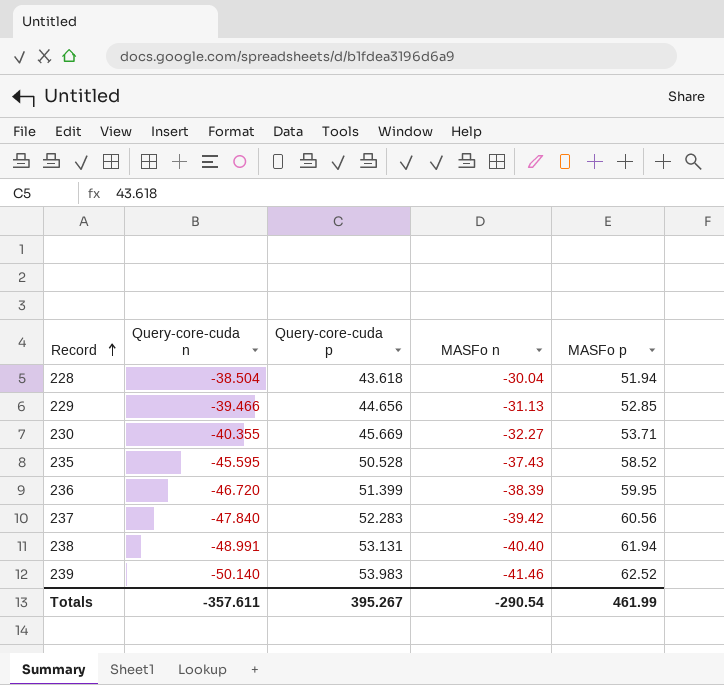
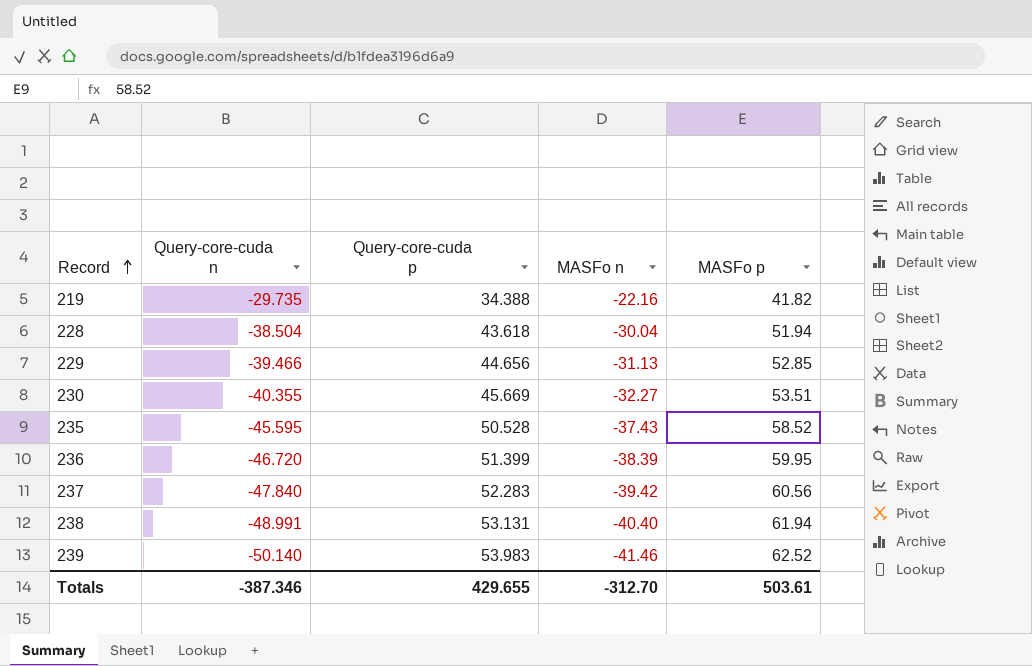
row 219: none -> -29.735 | 34.388 | -22.16 | 41.82
230 | MASFo p: 53.71 -> 53.51
Totals | Query-core-cuda n: -357.611 -> -387.346
Totals | Query-core-cuda p: 395.267 -> 429.655
Totals | MASFo n: -290.54 -> -312.70
Totals | MASFo p: 461.99 -> 503.61

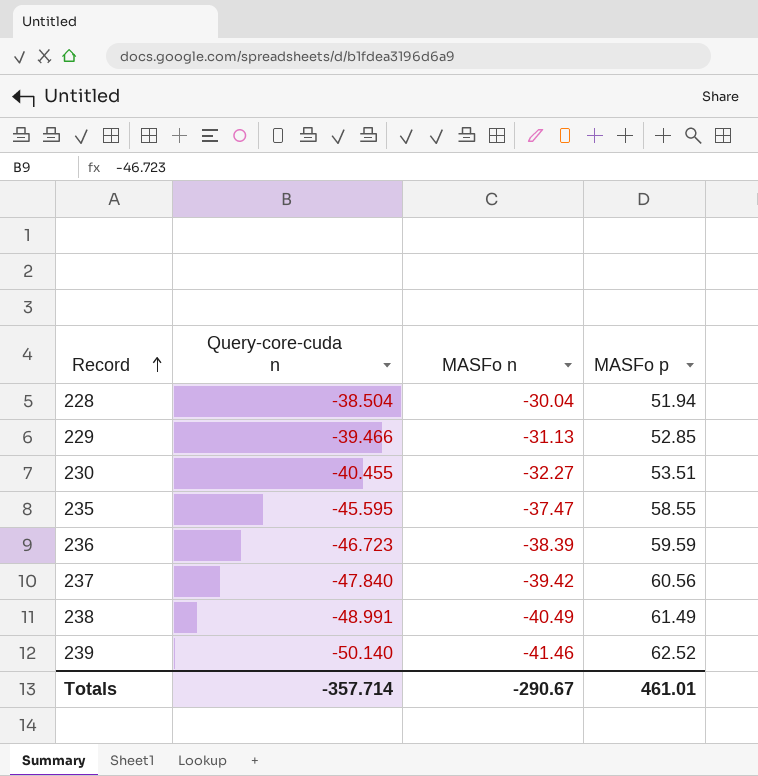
column Query-core-cuda p | position: 3 -> none
row 219: -29.735 | 34.388 | -22.16 | 41.82 -> none
230 | Query-core-cuda n: -40.355 -> -40.455
235 | MASFo n: -37.43 -> -37.47
235 | MASFo p: 58.52 -> 58.55
236 | Query-core-cuda n: -46.720 -> -46.723
236 | MASFo p: 59.95 -> 59.59
238 | MASFo n: -40.40 -> -40.49
238 | MASFo p: 61.94 -> 61.49
Totals | Query-core-cuda n: -387.346 -> -357.714
Totals | MASFo n: -312.70 -> -290.67
Totals | MASFo p: 503.61 -> 461.01

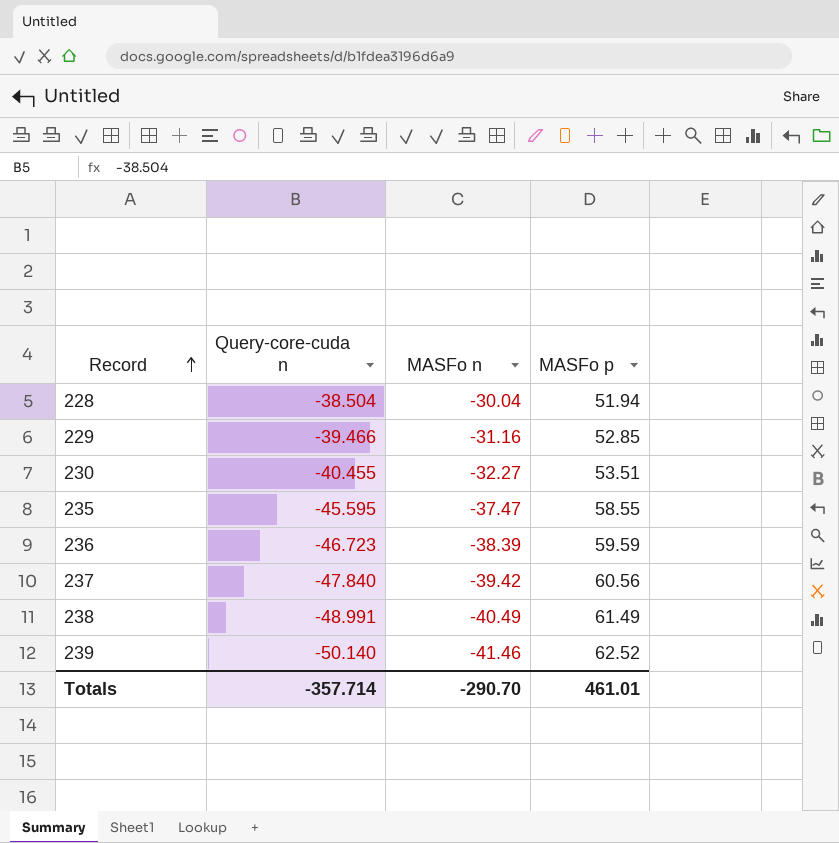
229 | MASFo n: -31.13 -> -31.16
Totals | MASFo n: -290.67 -> -290.70

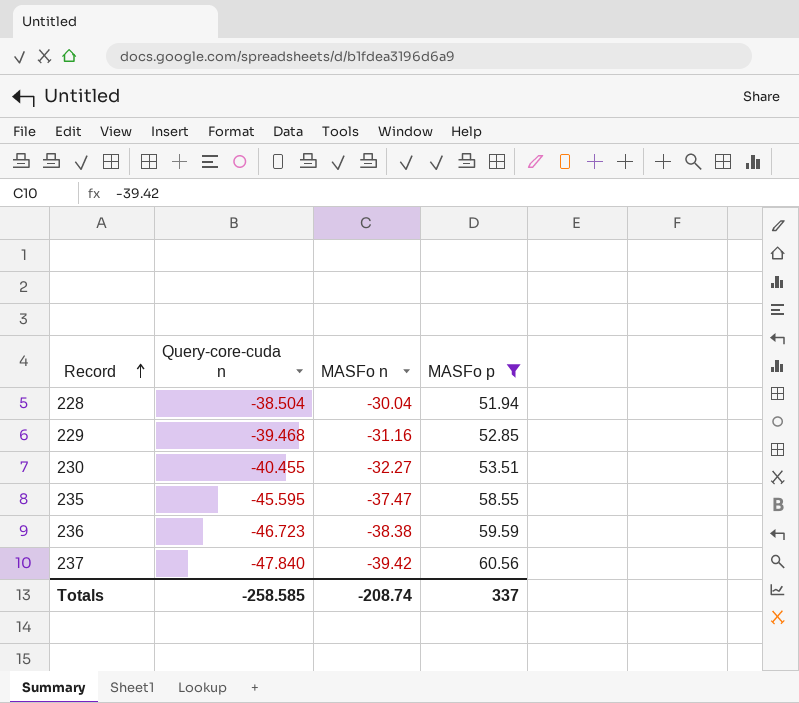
filter: none -> MASFo p <= 60.56
229 | Query-core-cuda n: -39.466 -> -39.468
236 | MASFo n: -38.39 -> -38.38
Totals | Query-core-cuda n: -357.714 -> -258.585
Totals | MASFo n: -290.70 -> -208.74
Totals | MASFo p: 461.01 -> 337

